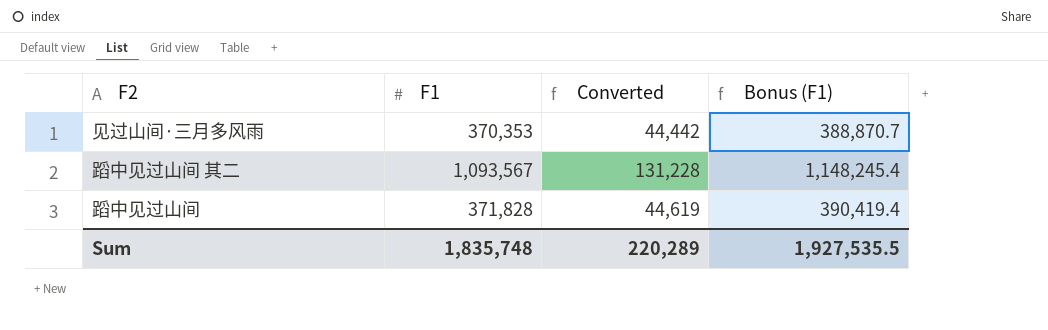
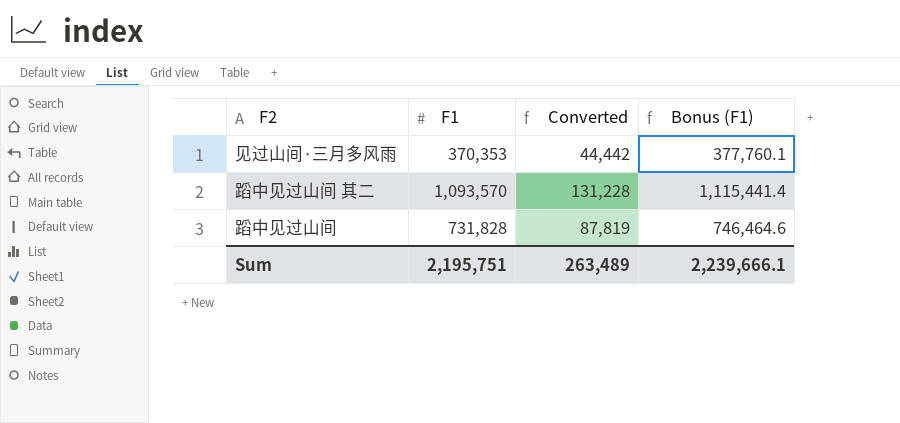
column Bonus (F1) | formula: [F1] * 1.05 -> [F1] * 1.02
蹈中见过山间 其二 | F1: 1,093,567 -> 1,093,570
蹈中见过山间 | F1: 371,828 -> 731,828
蹈中见过山间 | Converted: 44,619 -> 87,819
Sum | F1: 1,835,748 -> 2,195,751
Sum | Converted: 220,289 -> 263,489
Sum | Bonus (F1): 1,927,535.5 -> 2,239,666.1

